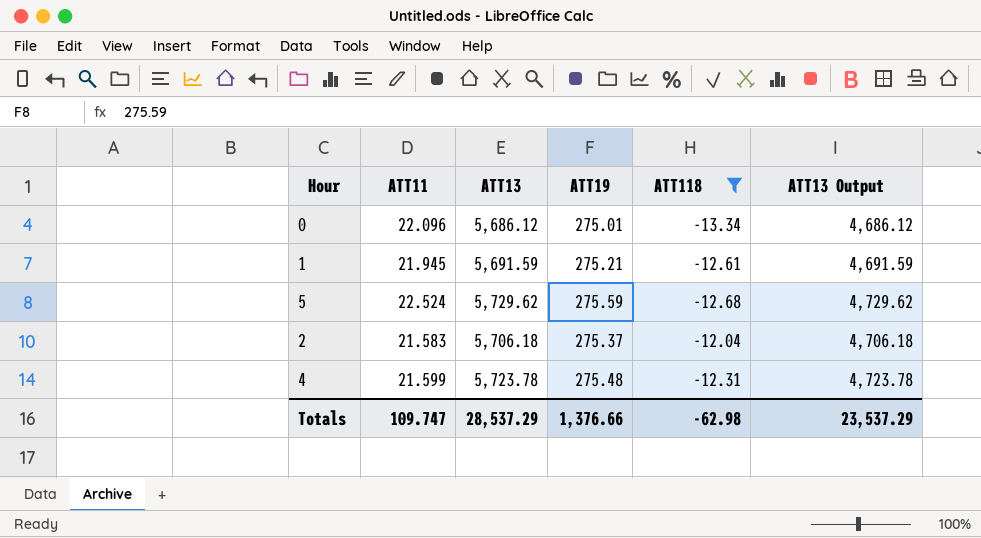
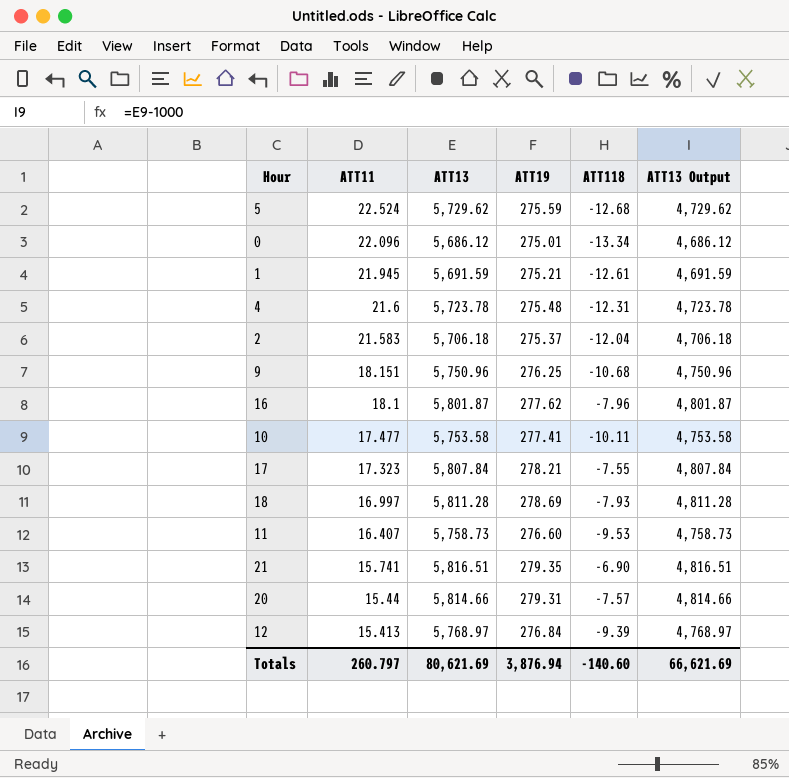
filter: ATT118 <= -12.04 -> none
row order: none -> ATT11 descending
4 | ATT11: 21.599 -> 21.6
Totals | ATT11: 109.747 -> 260.797
Totals | ATT13: 28,537.29 -> 80,621.69
Totals | ATT19: 1,376.66 -> 3,876.94
Totals | ATT118: -62.98 -> -140.60
Totals | ATT13 Output: 23,537.29 -> 66,621.69

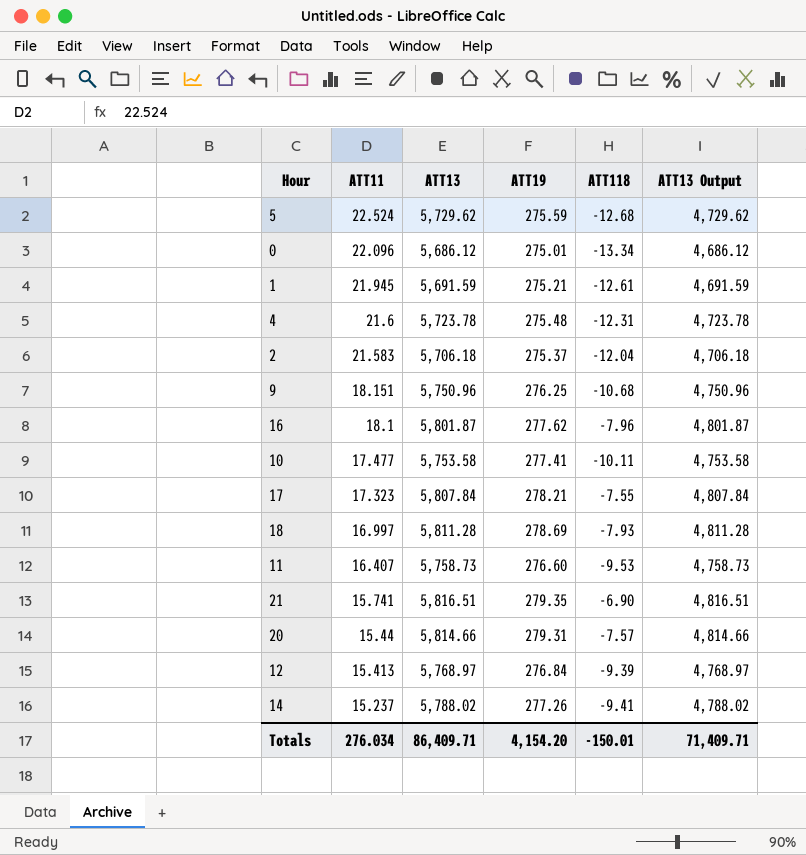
row 14: none -> 15.237 | 5,788.02 | 277.26 | -9.41 | 4,788.02
Totals | ATT11: 260.797 -> 276.034
Totals | ATT13: 80,621.69 -> 86,409.71
Totals | ATT19: 3,876.94 -> 4,154.20
Totals | ATT118: -140.60 -> -150.01
Totals | ATT13 Output: 66,621.69 -> 71,409.71

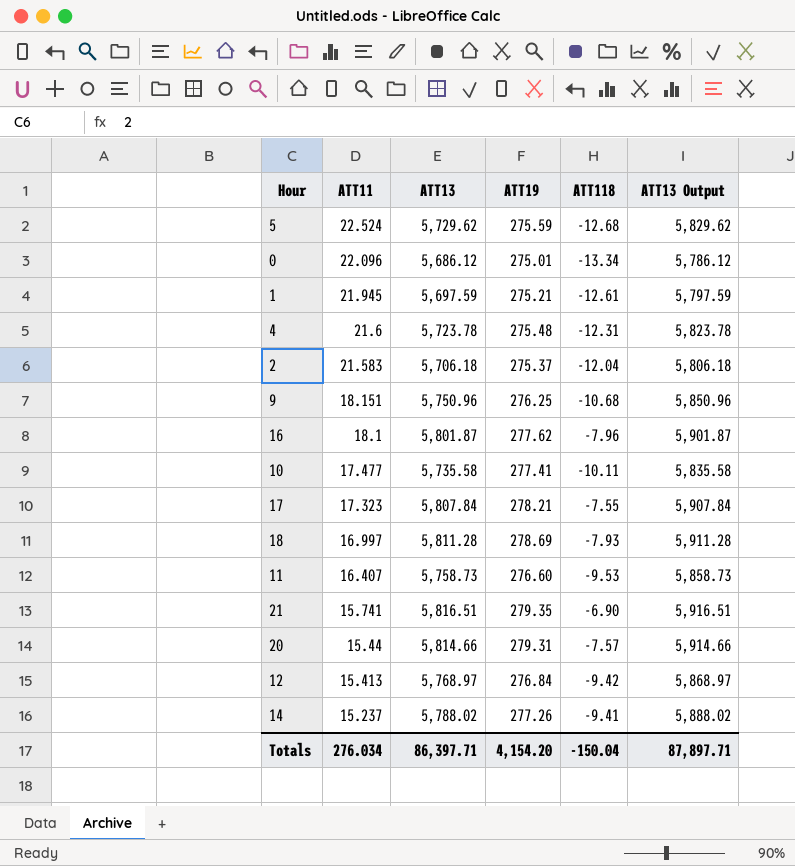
column ATT13 Output | formula: [ATT13] - 1000 -> [ATT13] + 100
1 | ATT13: 5,691.59 -> 5,697.59
10 | ATT13: 5,753.58 -> 5,735.58
12 | ATT118: -9.39 -> -9.42
Totals | ATT13: 86,409.71 -> 86,397.71
Totals | ATT118: -150.01 -> -150.04
Totals | ATT13 Output: 71,409.71 -> 87,897.71

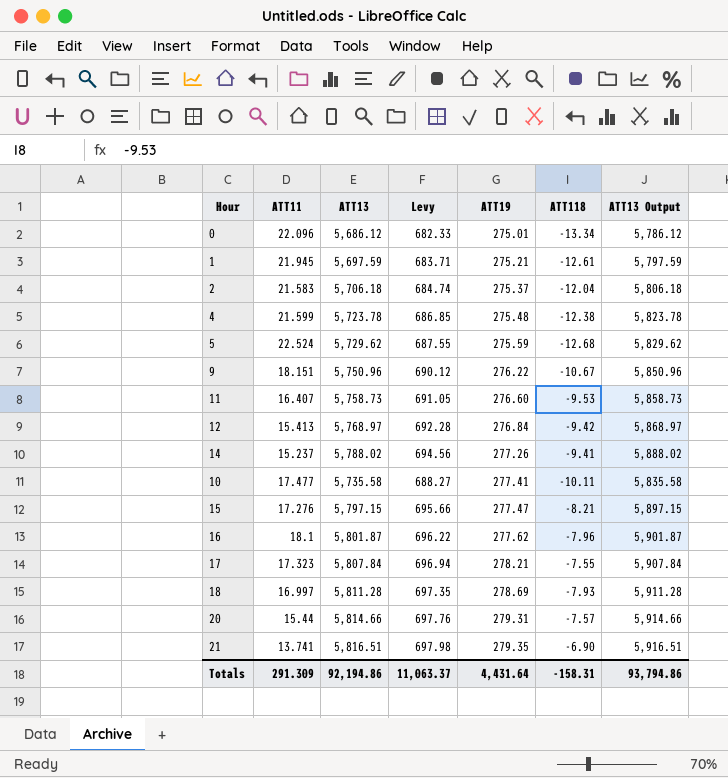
row order: ATT11 descending -> ATT19 ascending
column Levy | formula: none -> [ATT13] * 0.12
4 | ATT11: 21.6 -> 21.599
4 | ATT118: -12.31 -> -12.38
9 | ATT19: 276.25 -> 276.22
9 | ATT118: -10.68 -> -10.67
row 15: none -> 17.276 | 5,797.15 | 695.66 | 277.47 | -8.21 | 5,897.15
21 | ATT11: 15.741 -> 13.741
Totals | ATT11: 276.034 -> 291.309
Totals | ATT13: 86,397.71 -> 92,194.86
Totals | ATT19: 4,154.20 -> 4,431.64
Totals | ATT118: -150.04 -> -158.31
Totals | ATT13 Output: 87,897.71 -> 93,794.86

